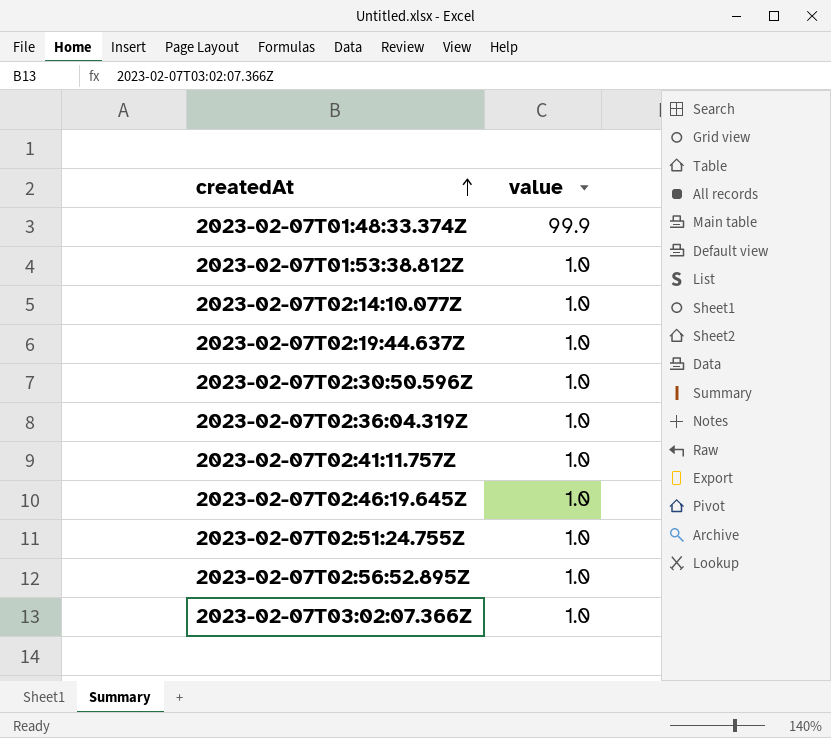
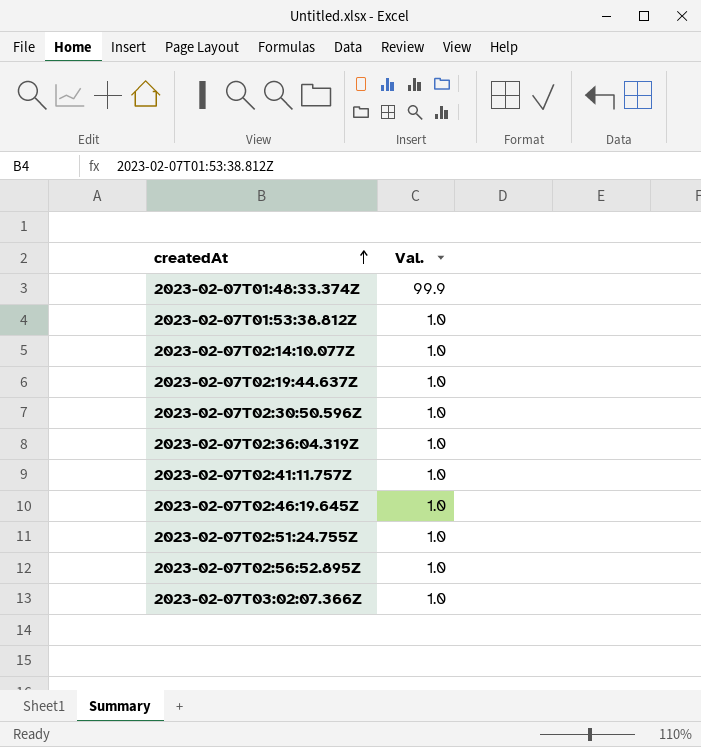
column name: value -> Val.

